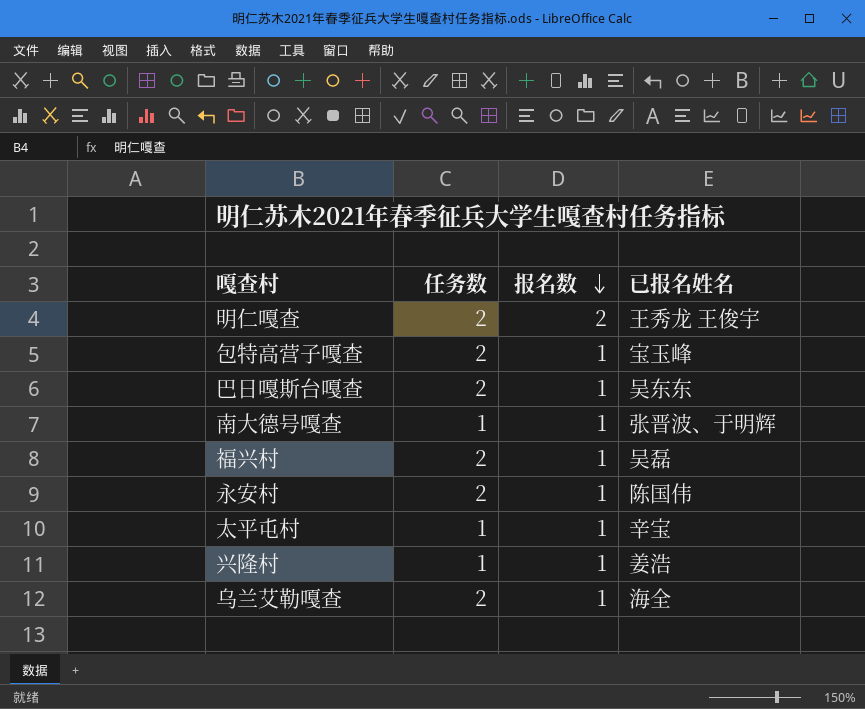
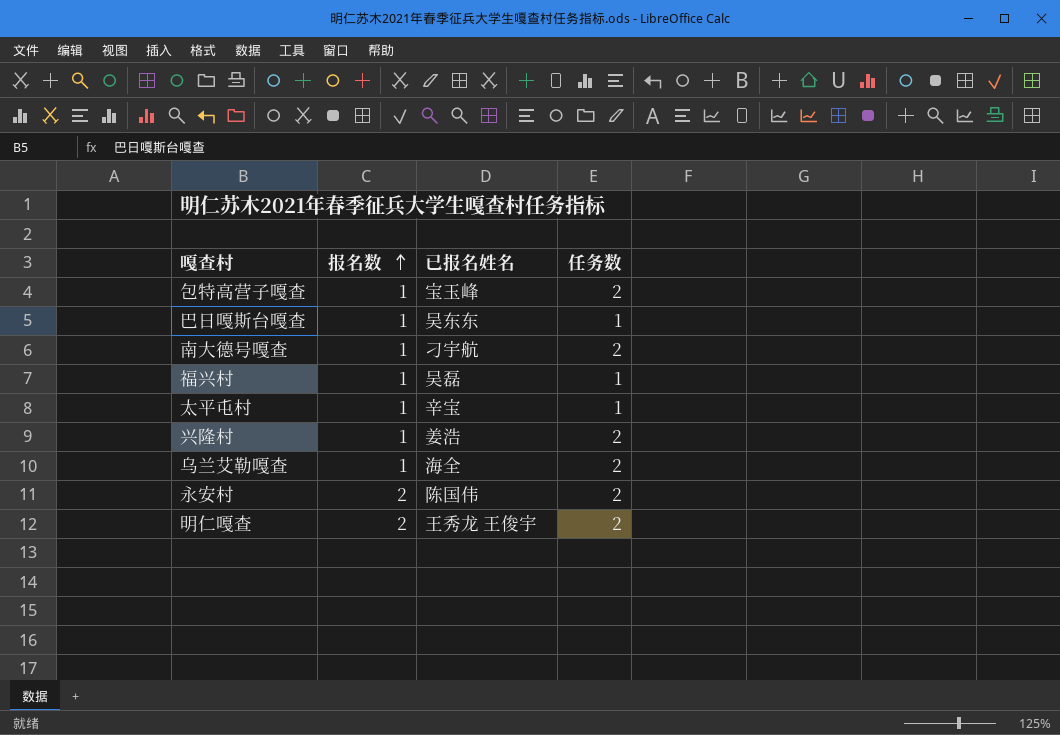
row order: 报名数 descending -> 报名数 ascending
column 任务数 | position: 2 -> 4
巴日嘎斯台嘎查 | 任务数: 2 -> 1
南大德号嘎查 | 已报名姓名: 张晋波、于明辉 -> 刁宇航
南大德号嘎查 | 任务数: 1 -> 2
福兴村 | 任务数: 2 -> 1
兴隆村 | 任务数: 1 -> 2
永安村 | 报名数: 1 -> 2

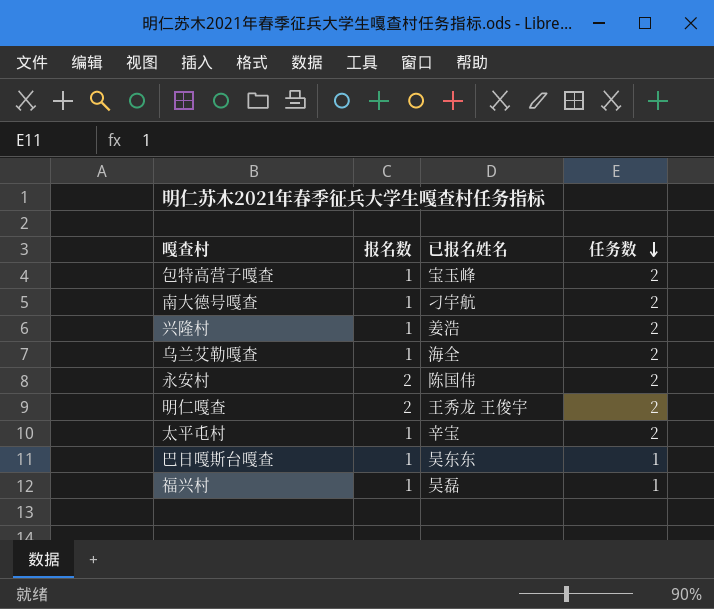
row order: 报名数 ascending -> 任务数 descending
太平屯村 | 任务数: 1 -> 2

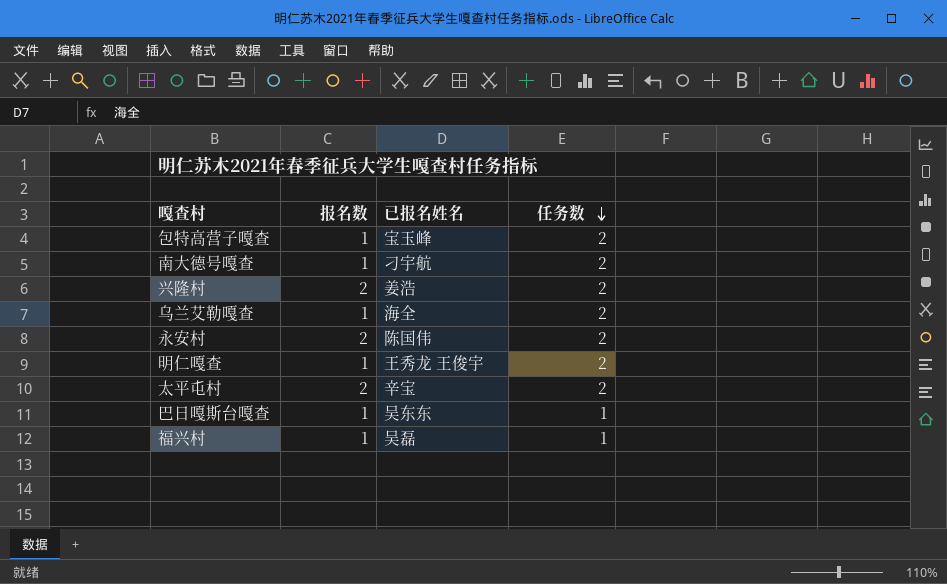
兴隆村 | 报名数: 1 -> 2
明仁嘎查 | 报名数: 2 -> 1
太平屯村 | 报名数: 1 -> 2

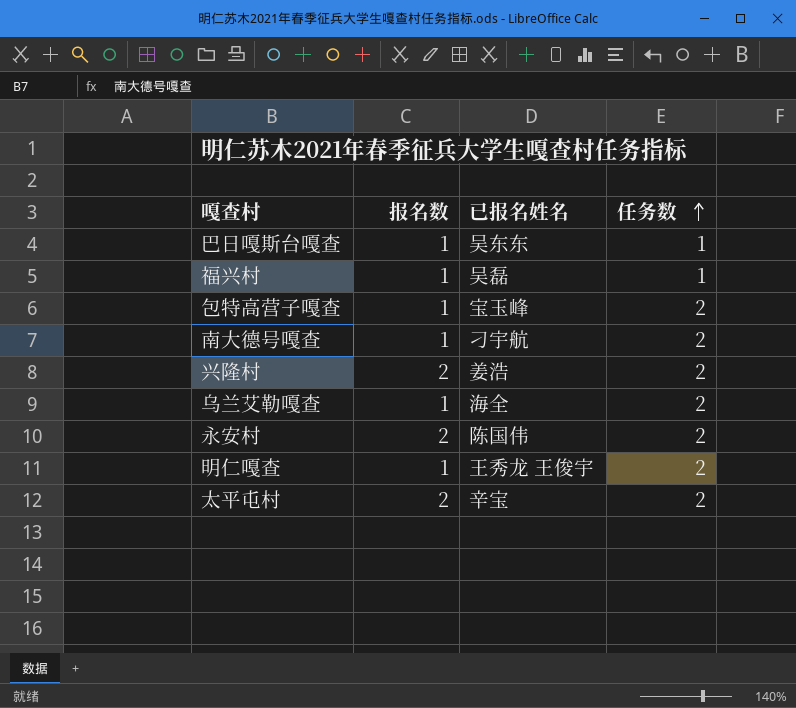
row order: 任务数 descending -> 任务数 ascending

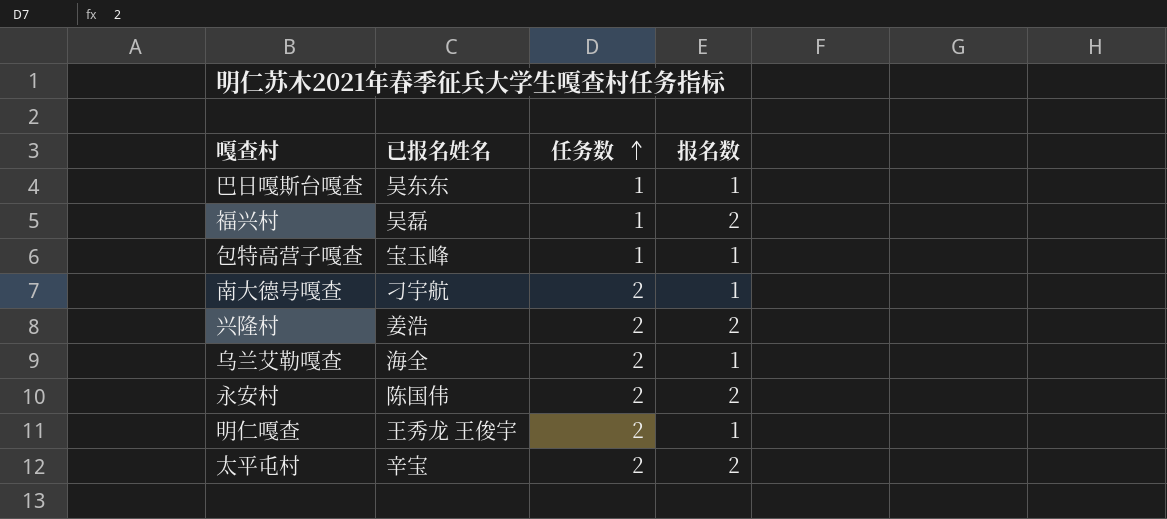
column 报名数 | position: 2 -> 4
福兴村 | 报名数: 1 -> 2
包特高营子嘎查 | 任务数: 2 -> 1

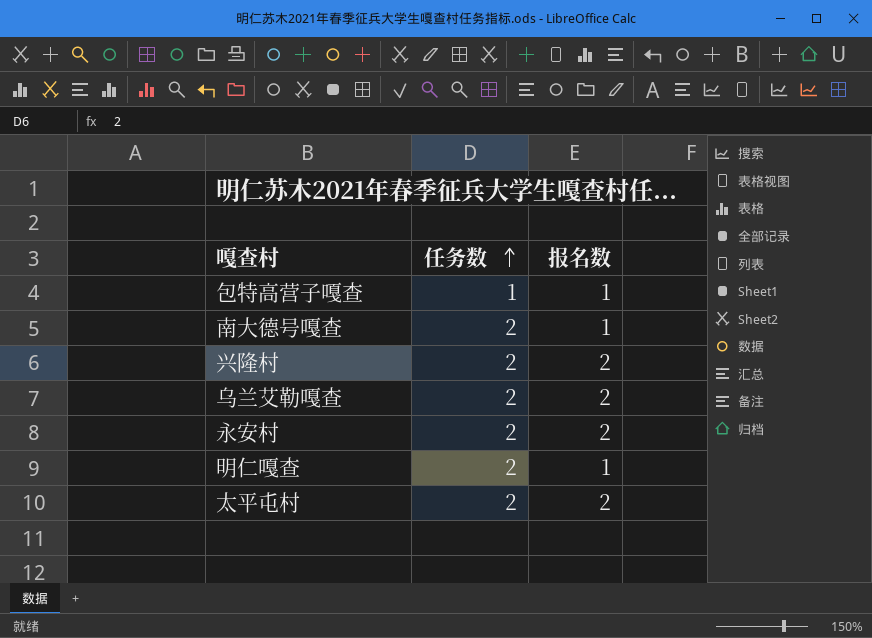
column 已报名姓名 | position: 2 -> none
row 巴日嘎斯台嘎查: 吴东东 | 1 | 1 -> none
row 福兴村: 吴磊 | 1 | 2 -> none
乌兰艾勒嘎查 | 报名数: 1 -> 2

